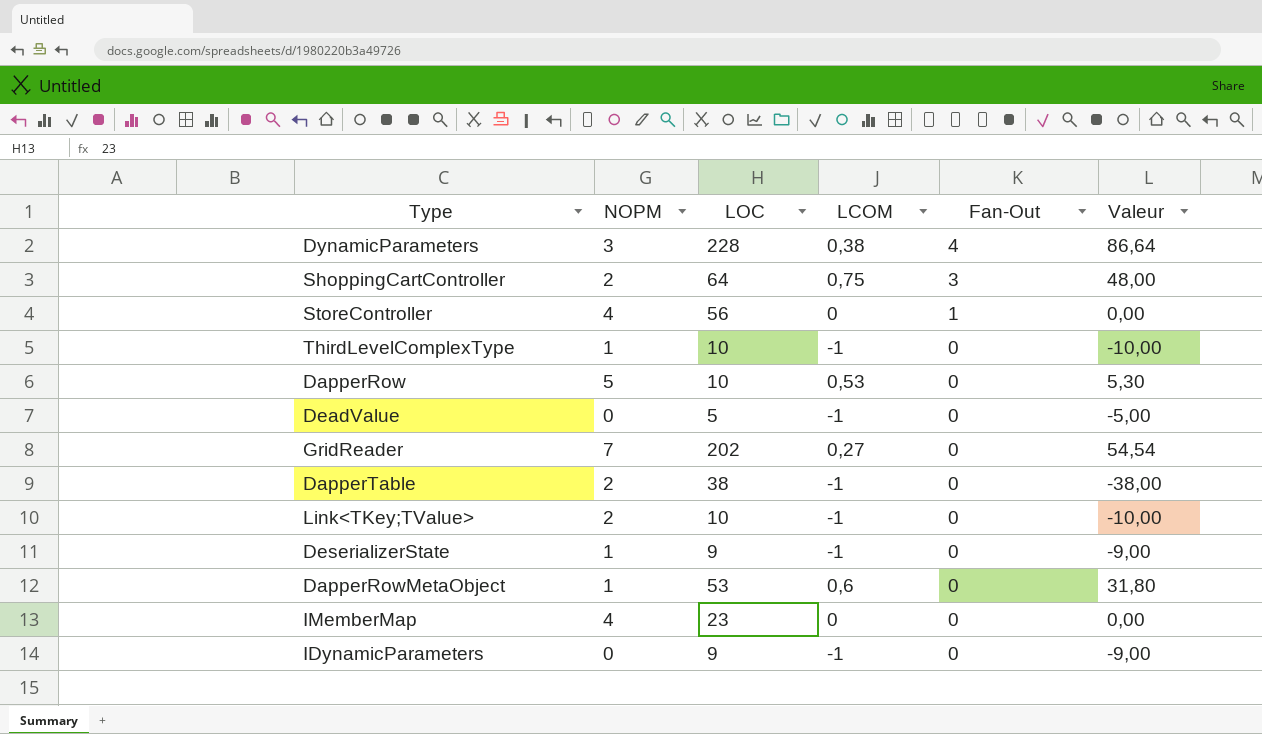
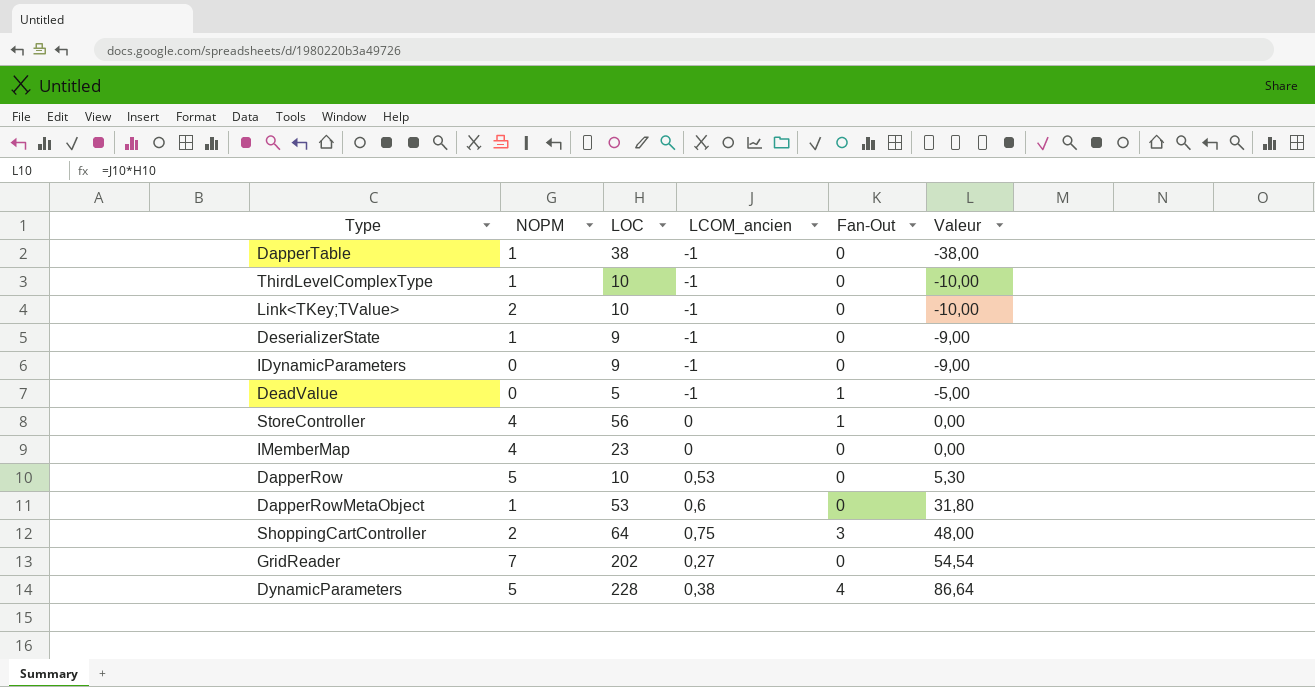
row order: Fan-Out descending -> Valeur ascending
column name: LCOM -> LCOM_ancien
DapperTable | NOPM: 2 -> 1
DeadValue | Fan-Out: 0 -> 1
DynamicParameters | NOPM: 3 -> 5

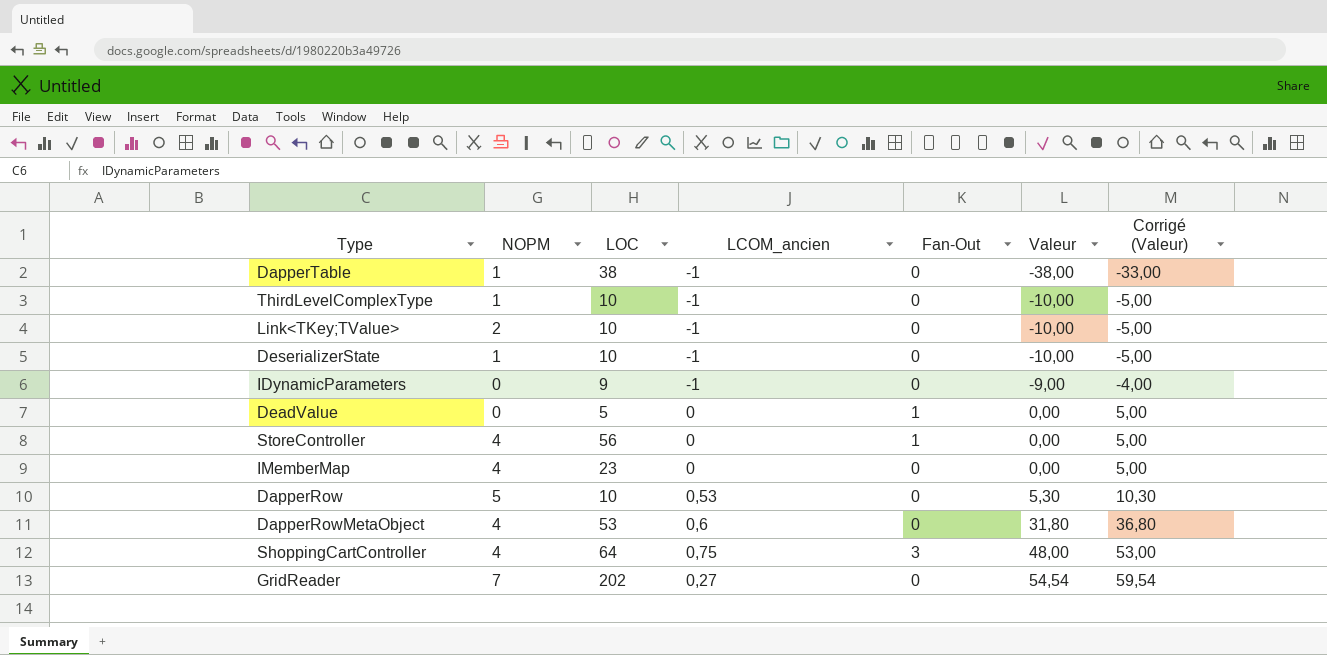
column Corrigé (Valeur) | formula: none -> [Valeur] + 5
row DynamicParameters: 5 | 228 | 0,38 | 4 | 86,64 -> none
DeserializerState | LOC: 9 -> 10
DeserializerState | Valeur: -9,00 -> -10,00
DeadValue | LCOM_ancien: -1 -> 0
DeadValue | Valeur: -5,00 -> 0,00
DapperRowMetaObject | NOPM: 1 -> 4
ShoppingCartController | NOPM: 2 -> 4

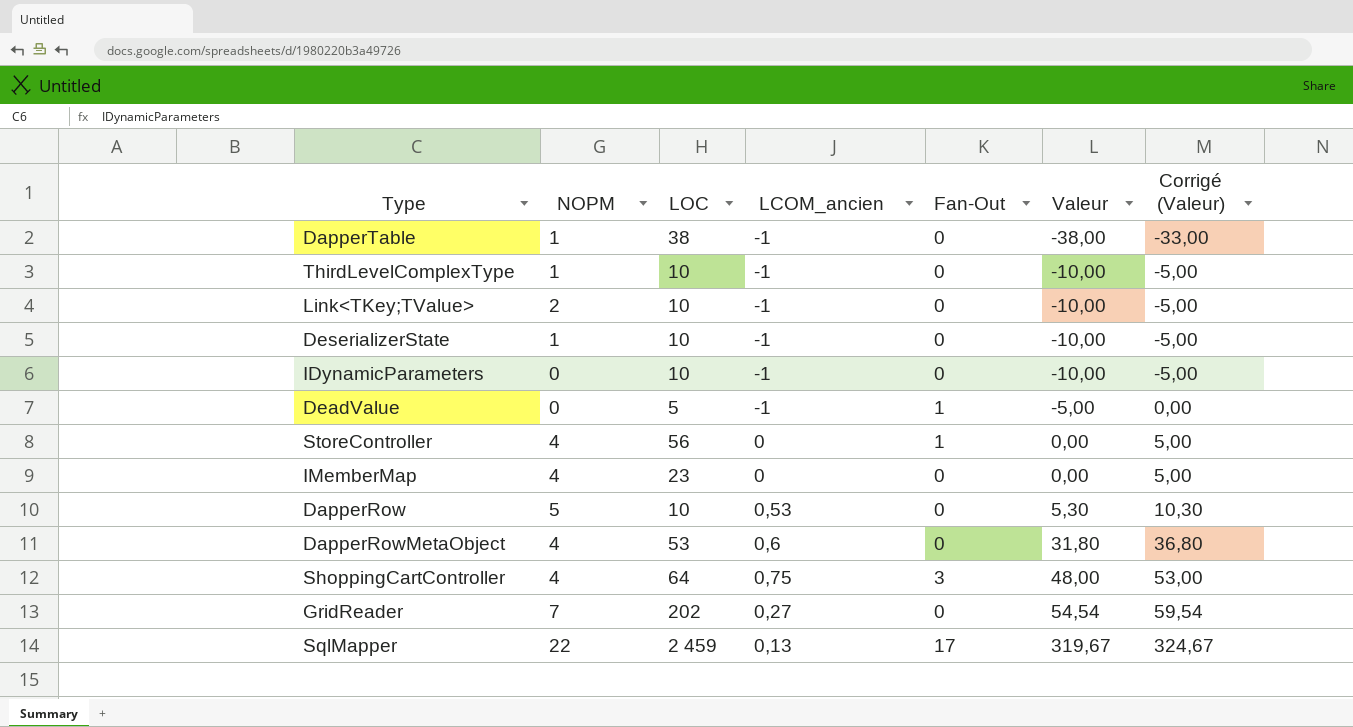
IDynamicParameters | LOC: 9 -> 10
IDynamicParameters | Valeur: -9,00 -> -10,00
IDynamicParameters | Corrigé (Valeur): -4,00 -> -5,00
DeadValue | LCOM_ancien: 0 -> -1
DeadValue | Valeur: 0,00 -> -5,00
DeadValue | Corrigé (Valeur): 5,00 -> 0,00
row SqlMapper: none -> 22 | 2 459 | 0,13 | 17 | 319,67 | 324,67

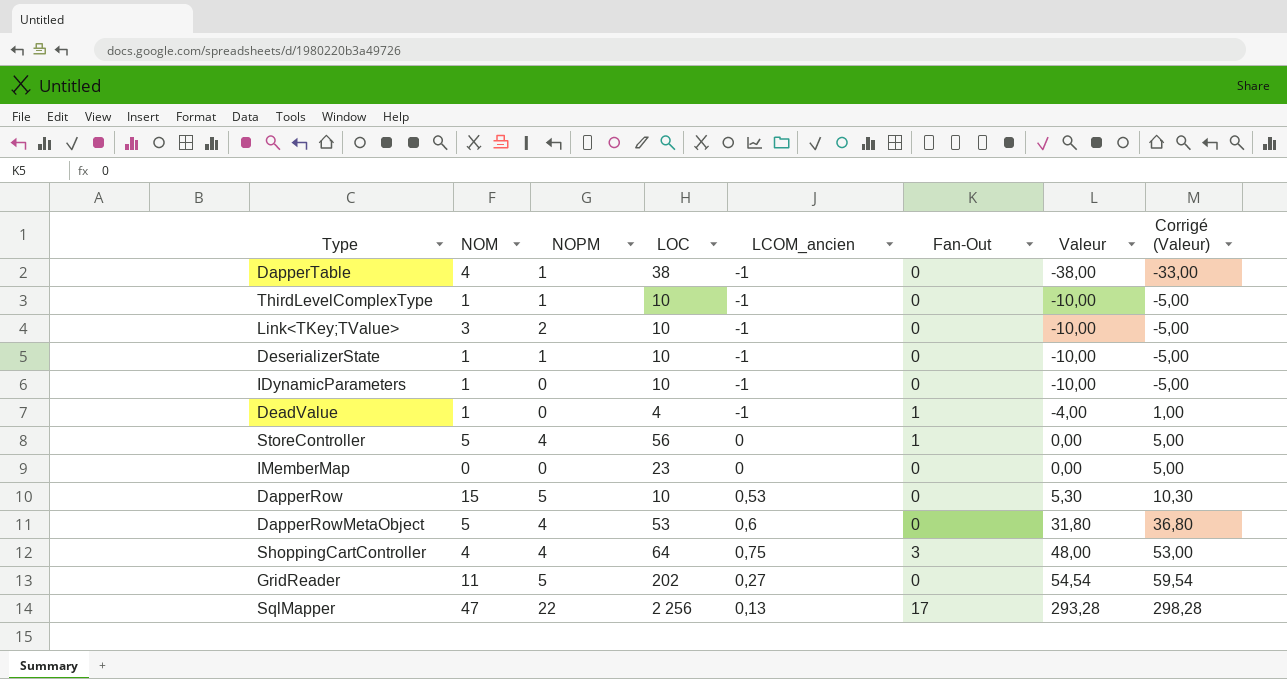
column NOM | position: none -> 2
DeadValue | LOC: 5 -> 4
DeadValue | Valeur: -5,00 -> -4,00
DeadValue | Corrigé (Valeur): 0,00 -> 1,00
IMemberMap | NOPM: 4 -> 0
GridReader | NOPM: 7 -> 5
SqlMapper | LOC: 2 459 -> 2 256
SqlMapper | Valeur: 319,67 -> 293,28
SqlMapper | Corrigé (Valeur): 324,67 -> 298,28

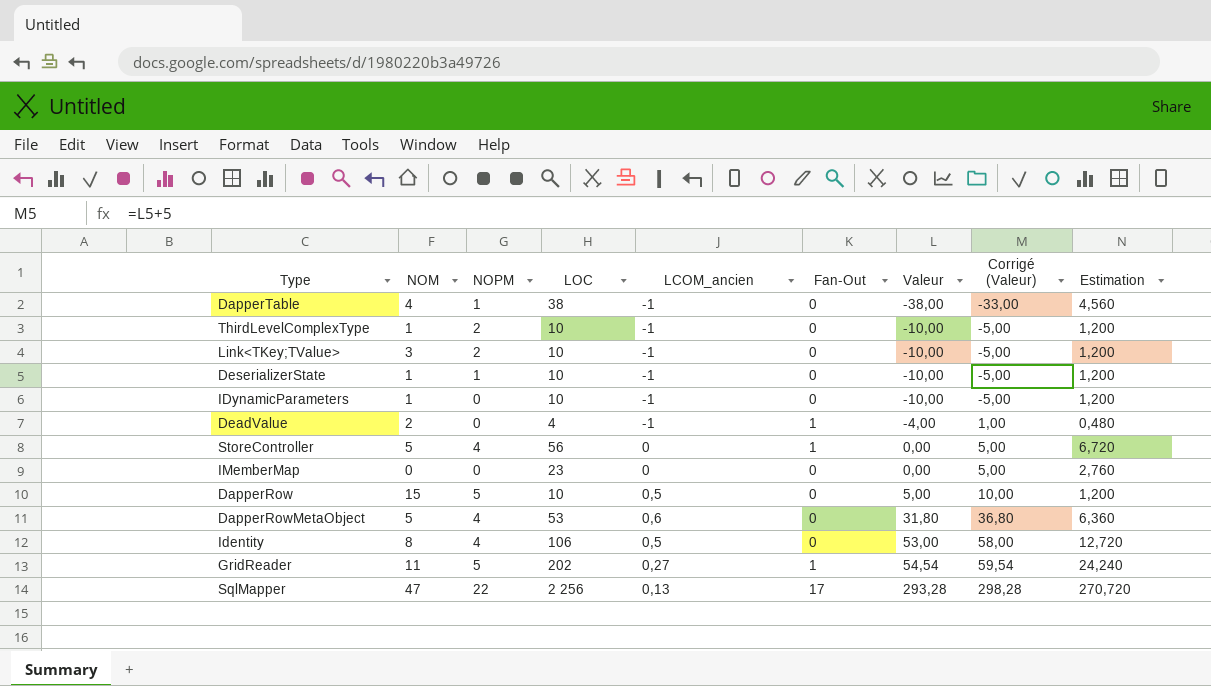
column Estimation | formula: none -> [LOC] * 0,12
row ShoppingCartController: 4 | 4 | 64 | 0,75 | 3 | 48,00 | 53,00 -> none
ThirdLevelComplexType | NOPM: 1 -> 2
DeadValue | NOM: 1 -> 2
DapperRow | LCOM_ancien: 0,53 -> 0,5
DapperRow | Valeur: 5,30 -> 5,00
DapperRow | Corrigé (Valeur): 10,30 -> 10,00
row Identity: none -> 8 | 4 | 106 | 0,5 | 0 | 53,00 | 58,00 | 12,720
GridReader | Fan-Out: 0 -> 1

